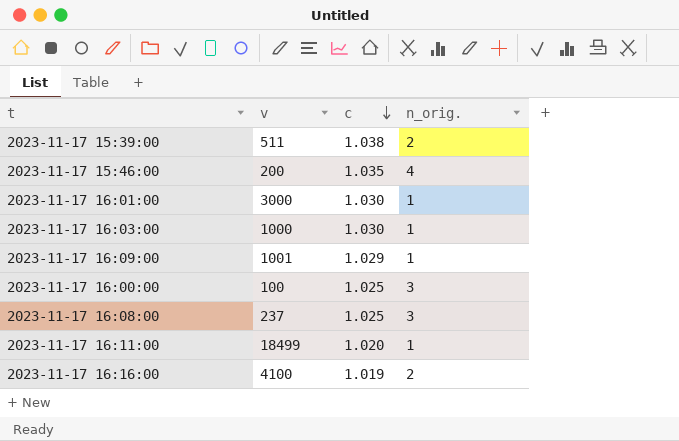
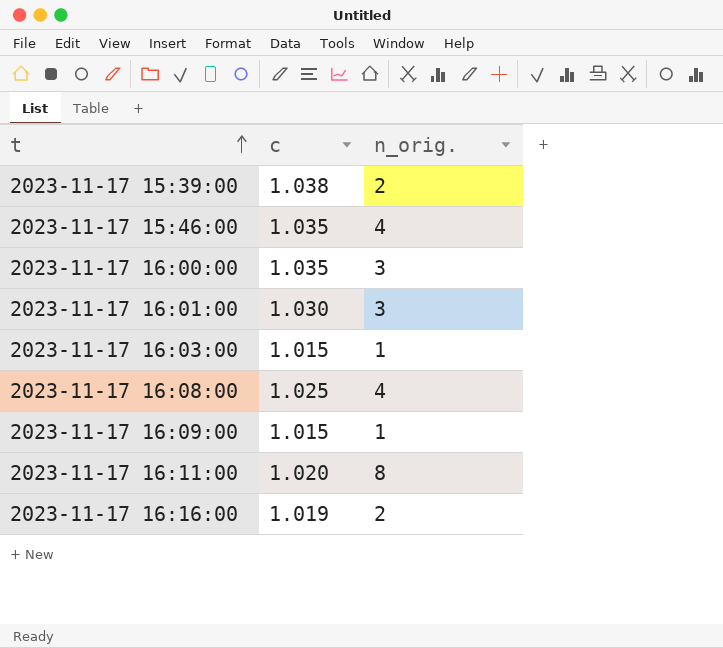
row order: c descending -> t ascending
column v | position: 2 -> none
2023-11-17 16:00:00 | c: 1.025 -> 1.035
2023-11-17 16:01:00 | n_orig.: 1 -> 3
2023-11-17 16:03:00 | c: 1.030 -> 1.015
2023-11-17 16:08:00 | n_orig.: 3 -> 4
2023-11-17 16:09:00 | c: 1.029 -> 1.015
2023-11-17 16:11:00 | n_orig.: 1 -> 8

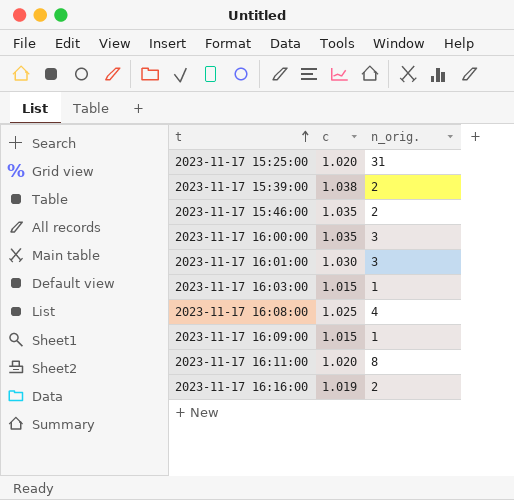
row 2023-11-17 15:25:00: none -> 1.020 | 31
2023-11-17 15:46:00 | n_orig.: 4 -> 2

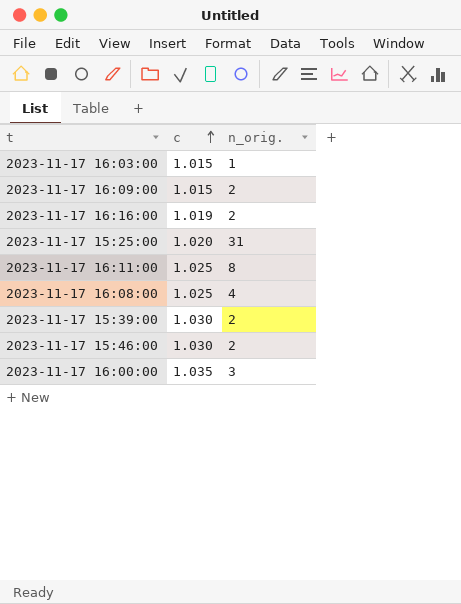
row order: t ascending -> c ascending
row 2023-11-17 16:01:00: 1.030 | 3 -> none
2023-11-17 16:09:00 | n_orig.: 1 -> 2
2023-11-17 16:11:00 | c: 1.020 -> 1.025
2023-11-17 15:39:00 | c: 1.038 -> 1.030
2023-11-17 15:46:00 | c: 1.035 -> 1.030

